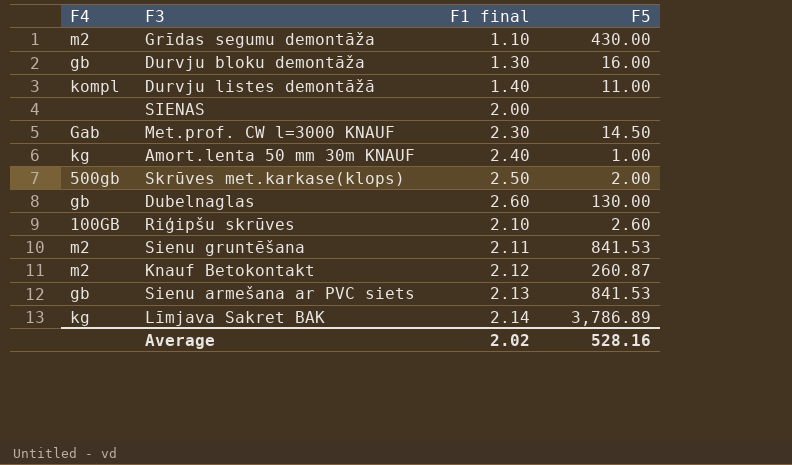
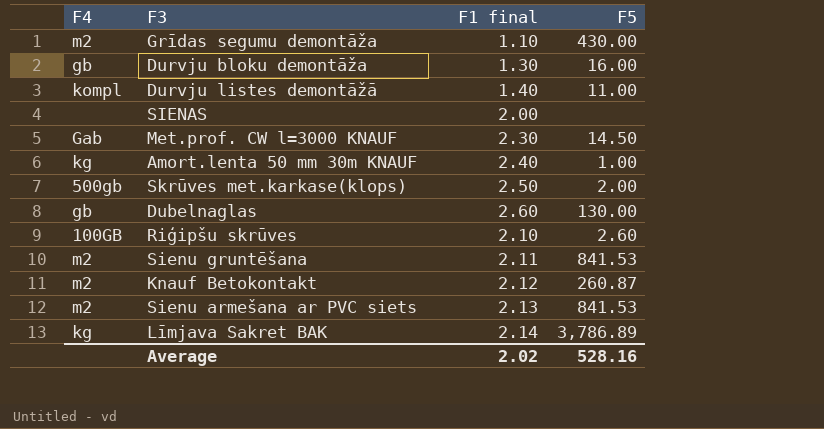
Sienu armešana ar PVC siets | F4: gb -> m2

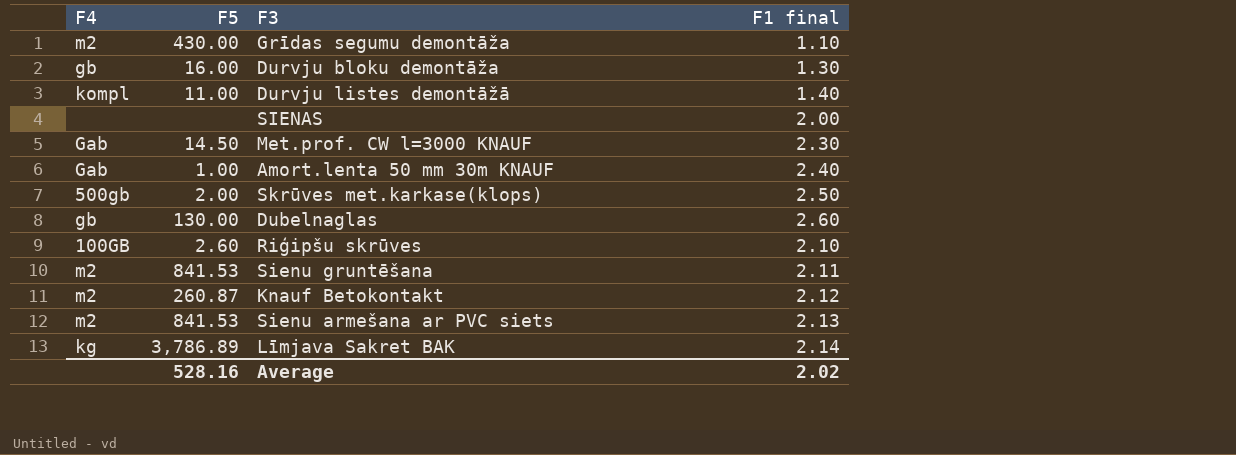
column F5 | position: 4 -> 2
Amort.lenta 50 mm 30m KNAUF | F4: kg -> Gab

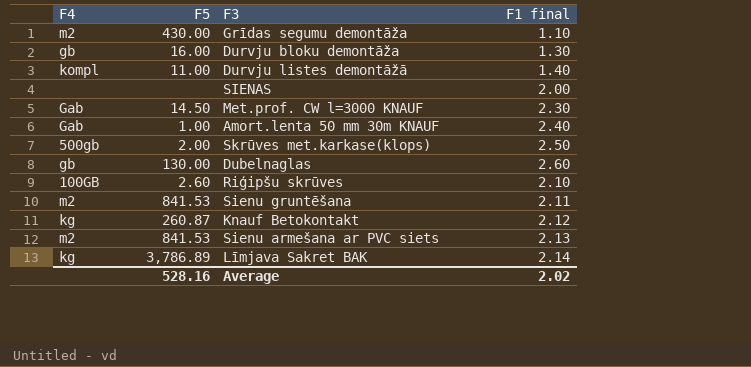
Knauf Betokontakt | F4: m2 -> kg

